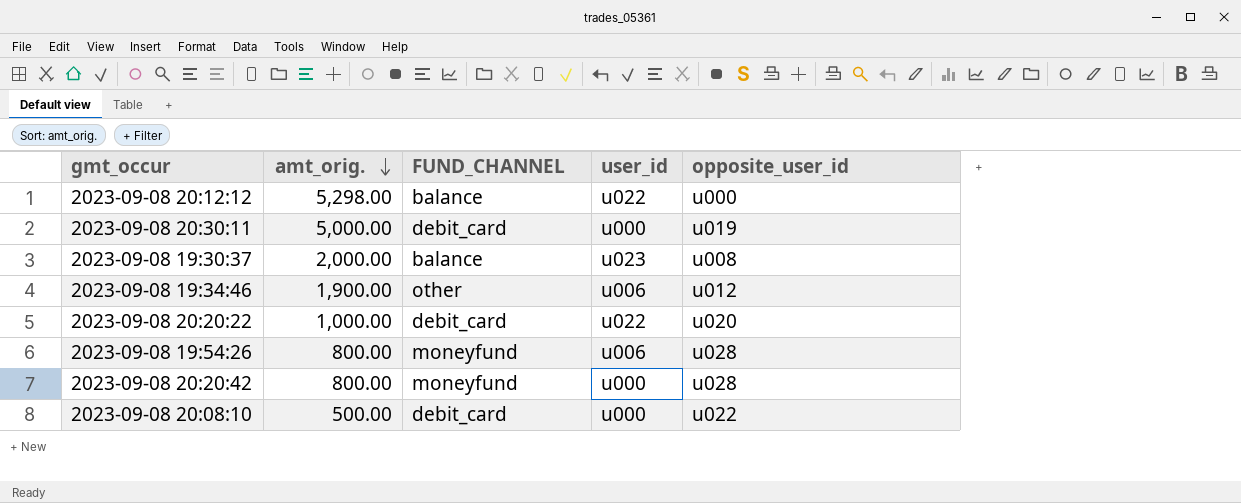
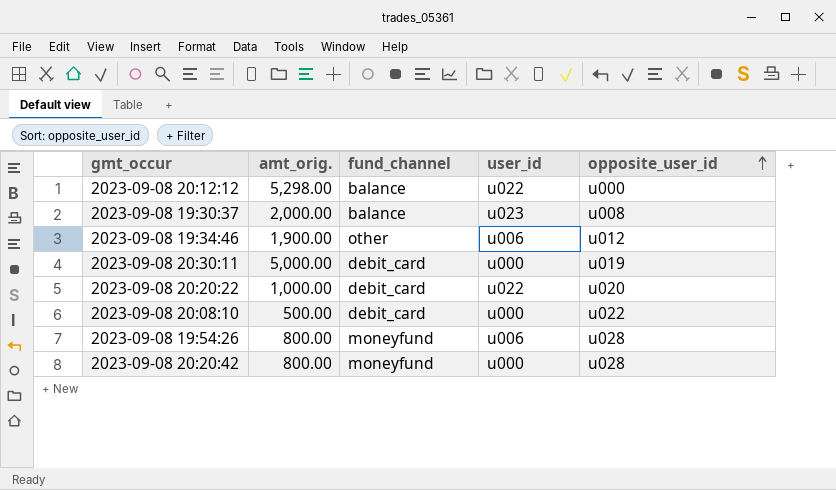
row order: amt_orig. descending -> opposite_user_id ascending
column name: FUND_CHANNEL -> fund_channel

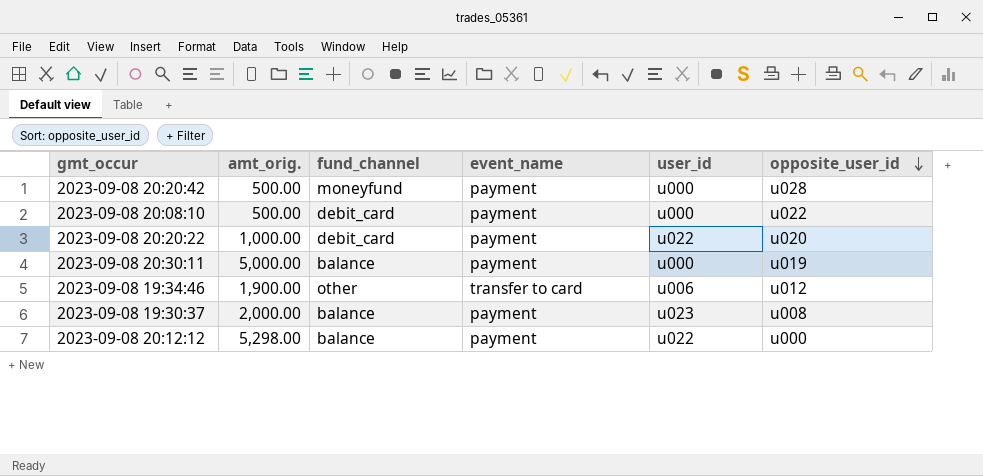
row order: opposite_user_id ascending -> opposite_user_id descending
column event_name | position: none -> 4
row 2023-09-08 19:54:26: 800.00 | moneyfund | u006 | u028 -> none
2023-09-08 20:20:42 | amt_orig.: 800.00 -> 500.00
2023-09-08 20:30:11 | fund_channel: debit_card -> balance

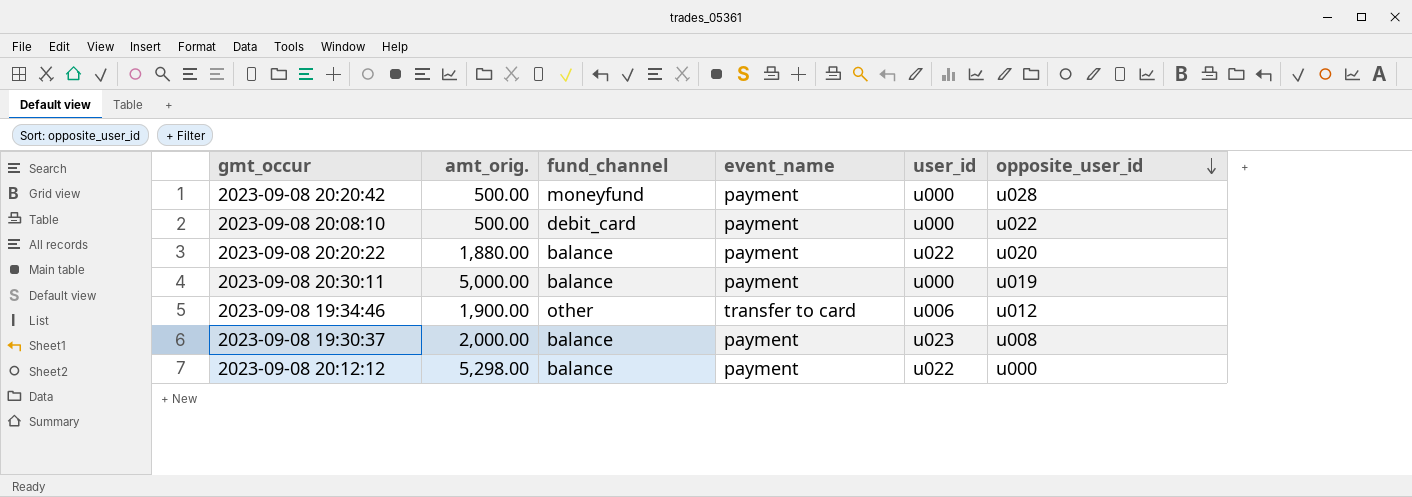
2023-09-08 20:20:22 | amt_orig.: 1,000.00 -> 1,880.00
2023-09-08 20:20:22 | fund_channel: debit_card -> balance

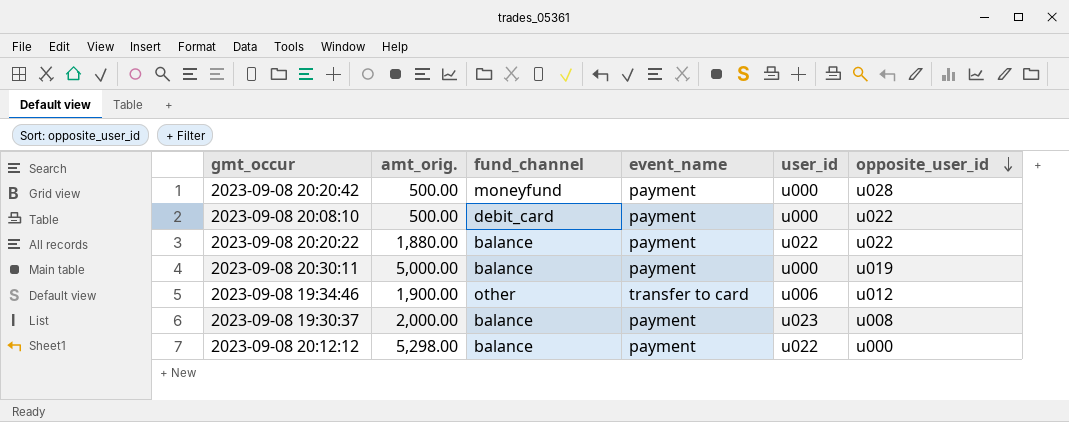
2023-09-08 20:20:22 | opposite_user_id: u020 -> u022

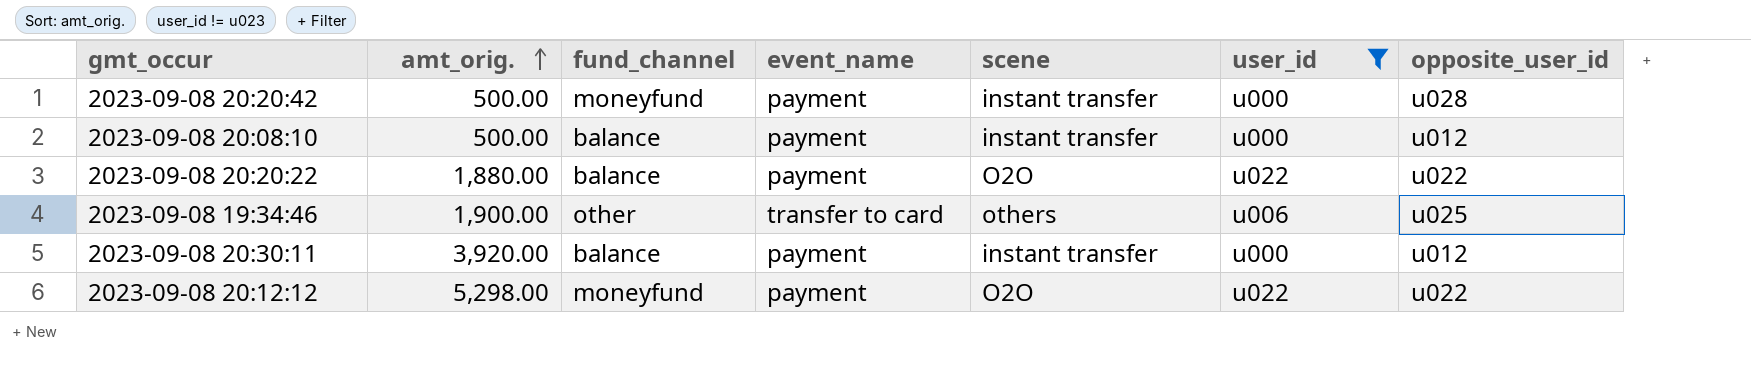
filter: none -> user_id != u023
row order: opposite_user_id descending -> amt_orig. ascending
column scene | position: none -> 5
2023-09-08 20:08:10 | fund_channel: debit_card -> balance
2023-09-08 20:08:10 | opposite_user_id: u022 -> u012
2023-09-08 19:34:46 | opposite_user_id: u012 -> u025
2023-09-08 20:30:11 | amt_orig.: 5,000.00 -> 3,920.00
2023-09-08 20:30:11 | opposite_user_id: u019 -> u012
2023-09-08 20:12:12 | fund_channel: balance -> moneyfund
2023-09-08 20:12:12 | opposite_user_id: u000 -> u022

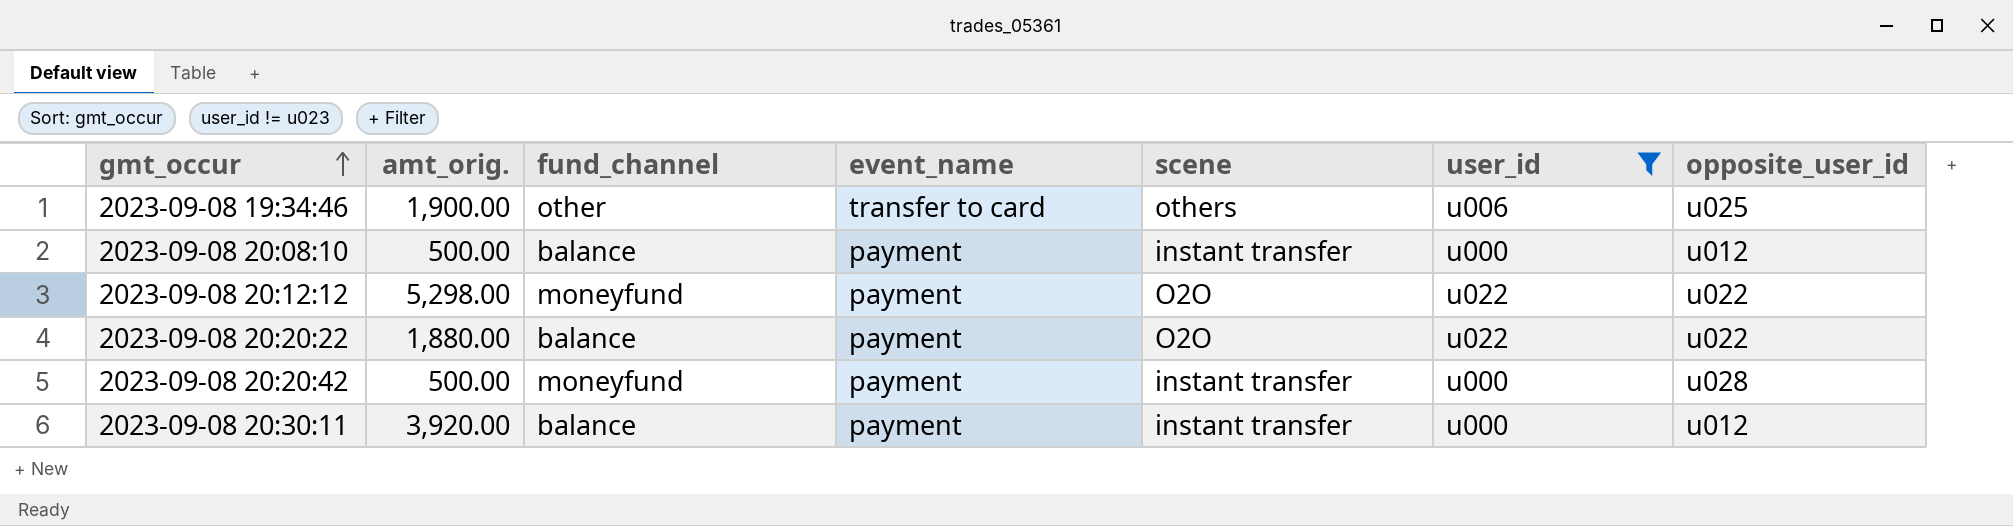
row order: amt_orig. ascending -> gmt_occur ascending

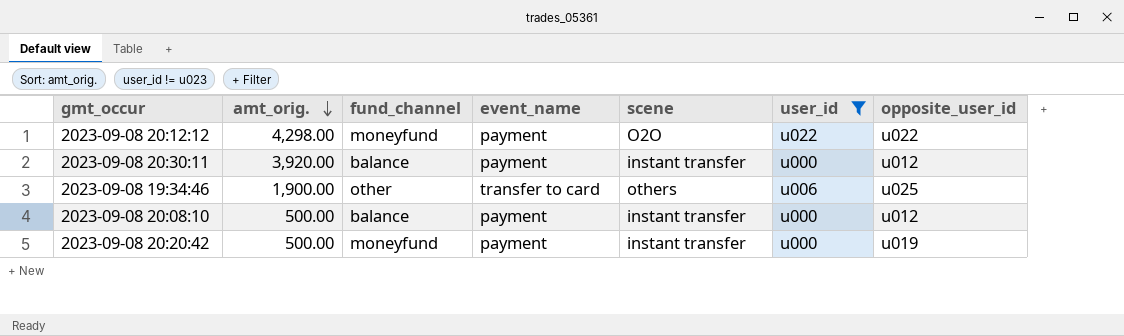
row order: gmt_occur ascending -> amt_orig. descending
row 2023-09-08 20:20:22: 1,880.00 | balance | payment | O2O | u022 | u022 -> none
2023-09-08 20:12:12 | amt_orig.: 5,298.00 -> 4,298.00
2023-09-08 20:20:42 | opposite_user_id: u028 -> u019

